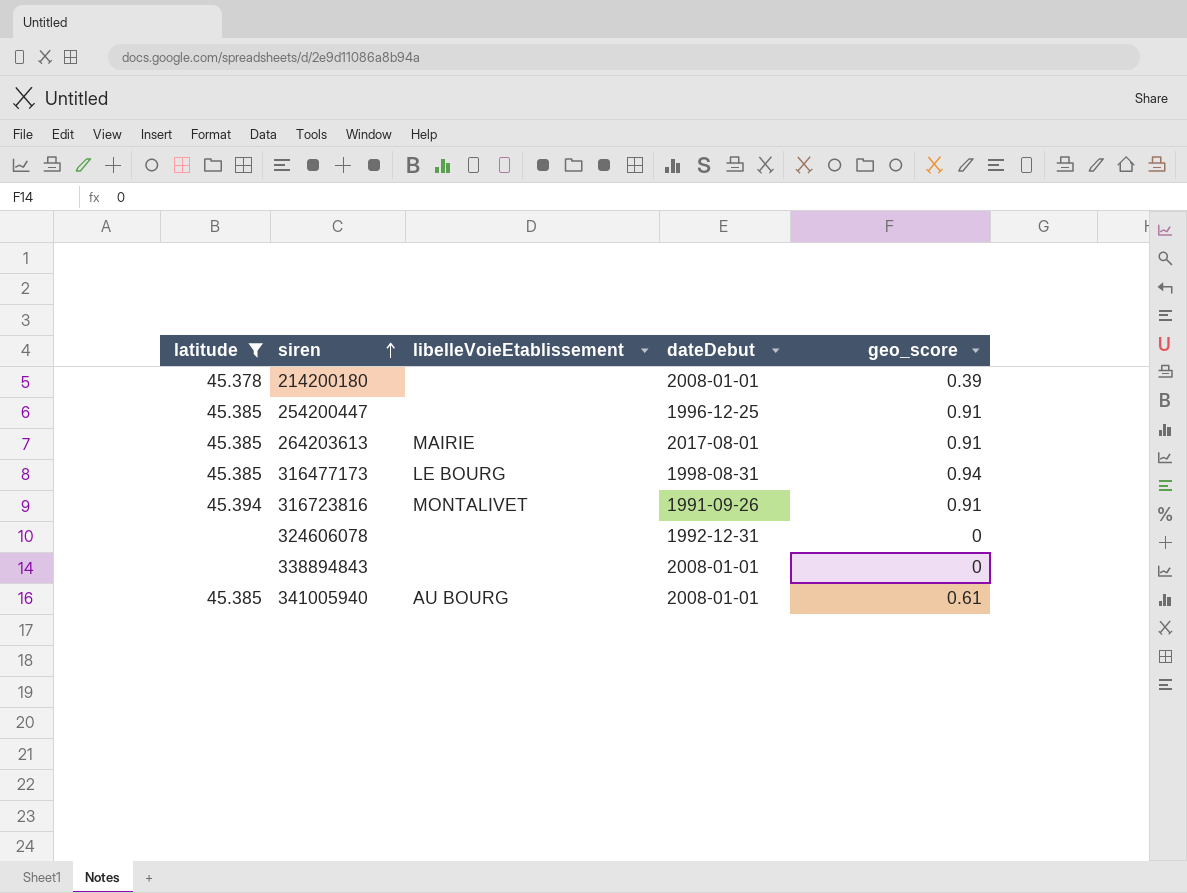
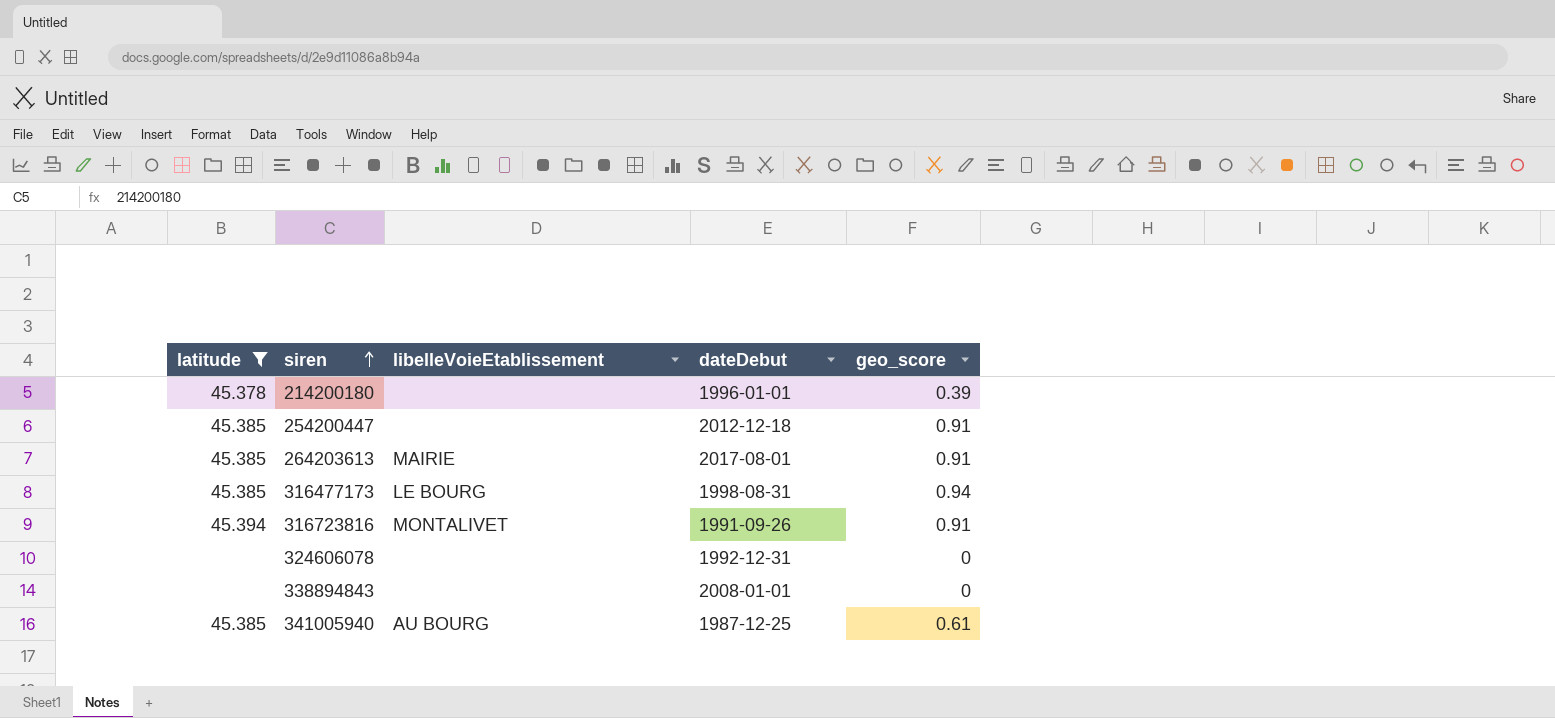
214200180 | dateDebut: 2008-01-01 -> 1996-01-01
254200447 | dateDebut: 1996-12-25 -> 2012-12-18
341005940 | dateDebut: 2008-01-01 -> 1987-12-25

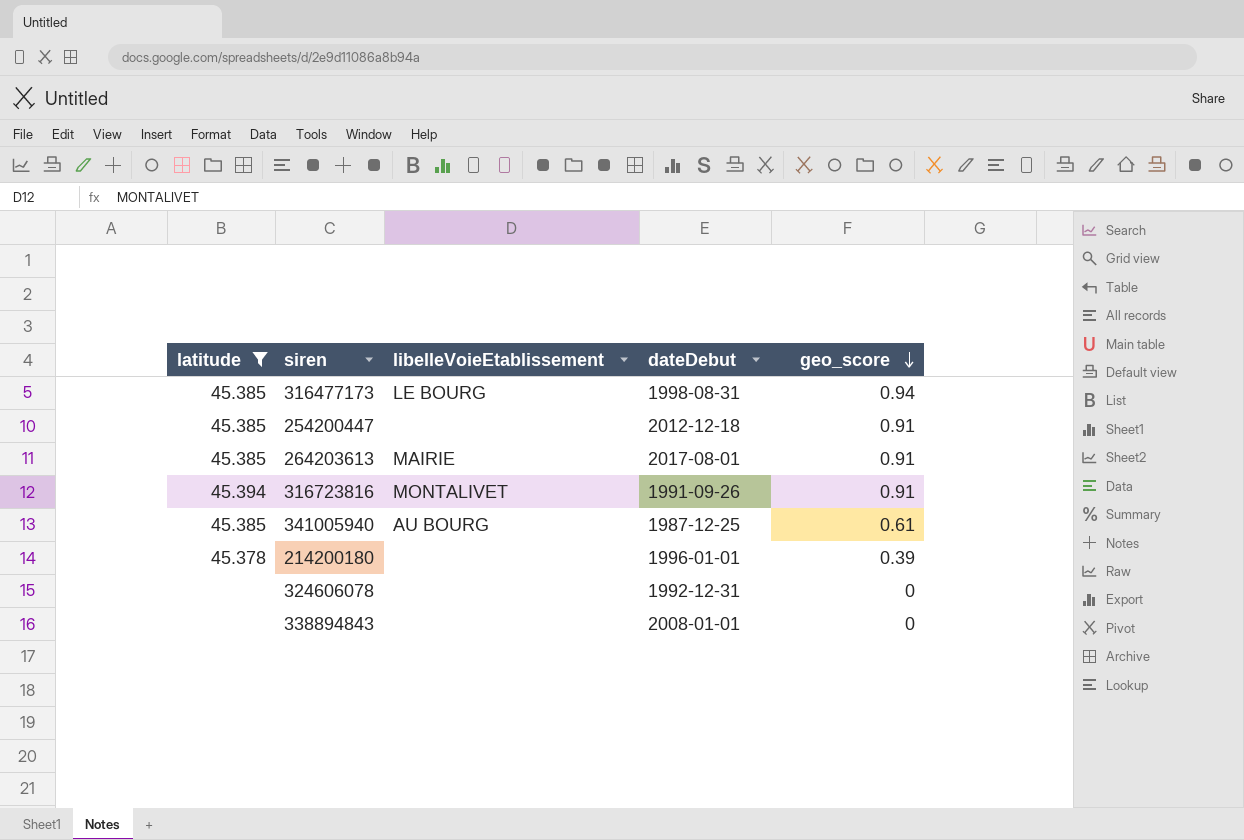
row order: siren ascending -> geo_score descending

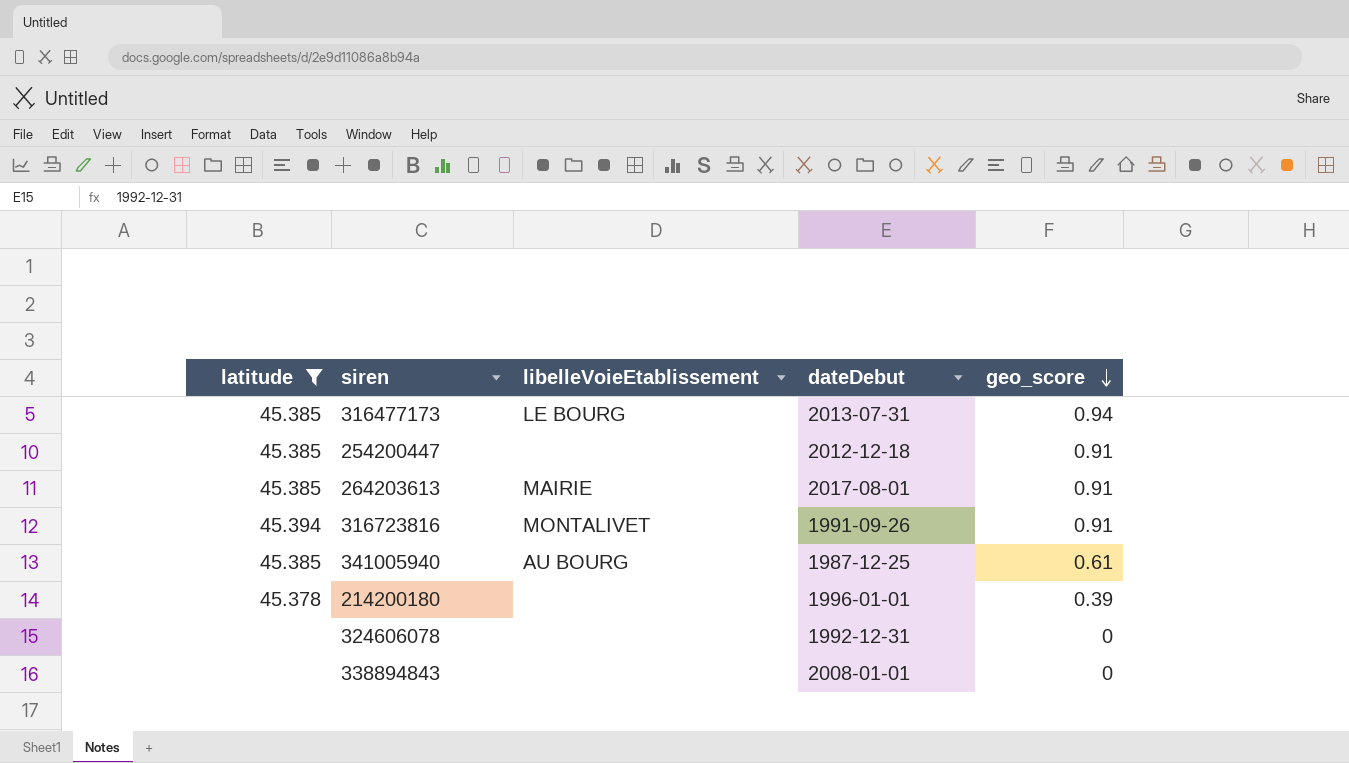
316477173 | dateDebut: 1998-08-31 -> 2013-07-31

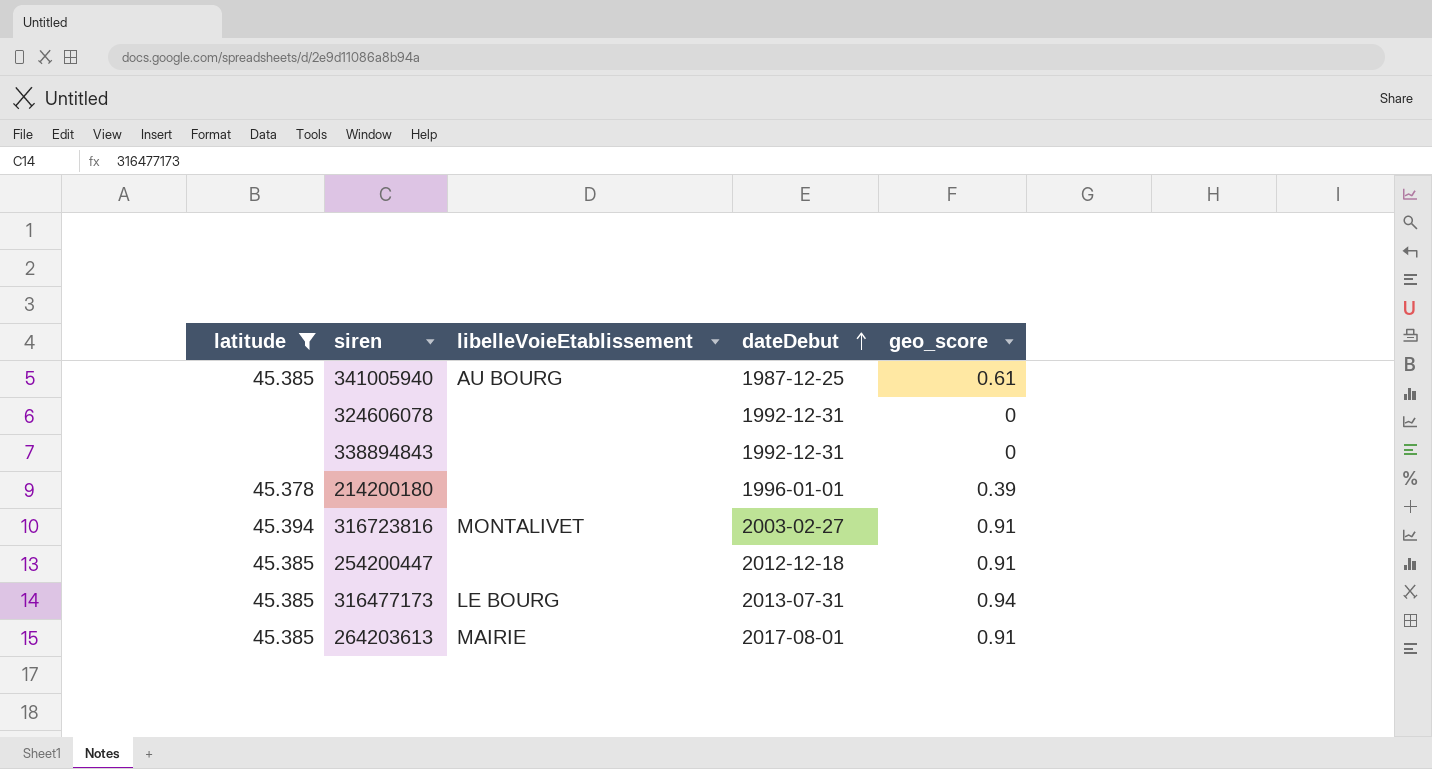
row order: geo_score descending -> dateDebut ascending
338894843 | dateDebut: 2008-01-01 -> 1992-12-31
316723816 | dateDebut: 1991-09-26 -> 2003-02-27

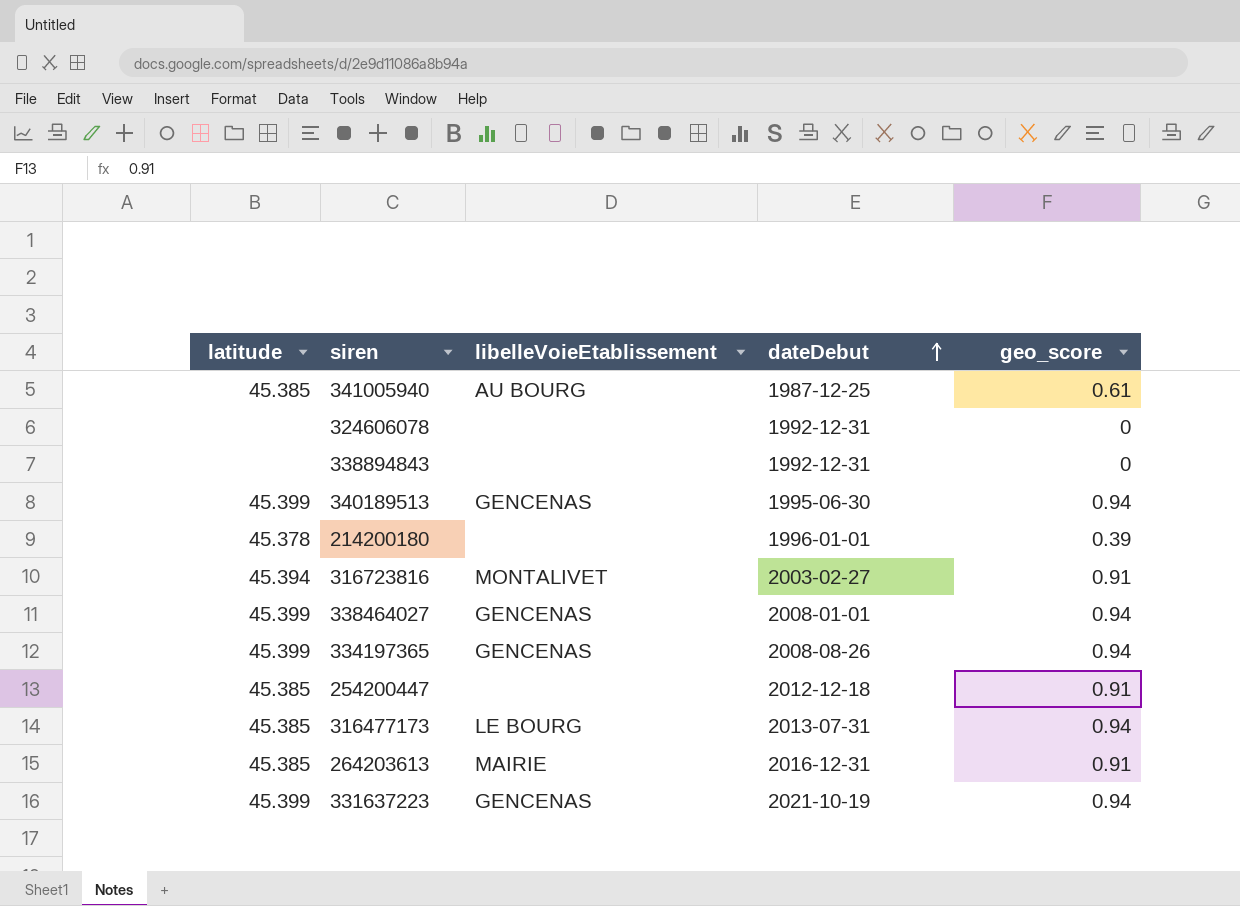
filter: latitude != 45.399 -> none
264203613 | dateDebut: 2017-08-01 -> 2016-12-31

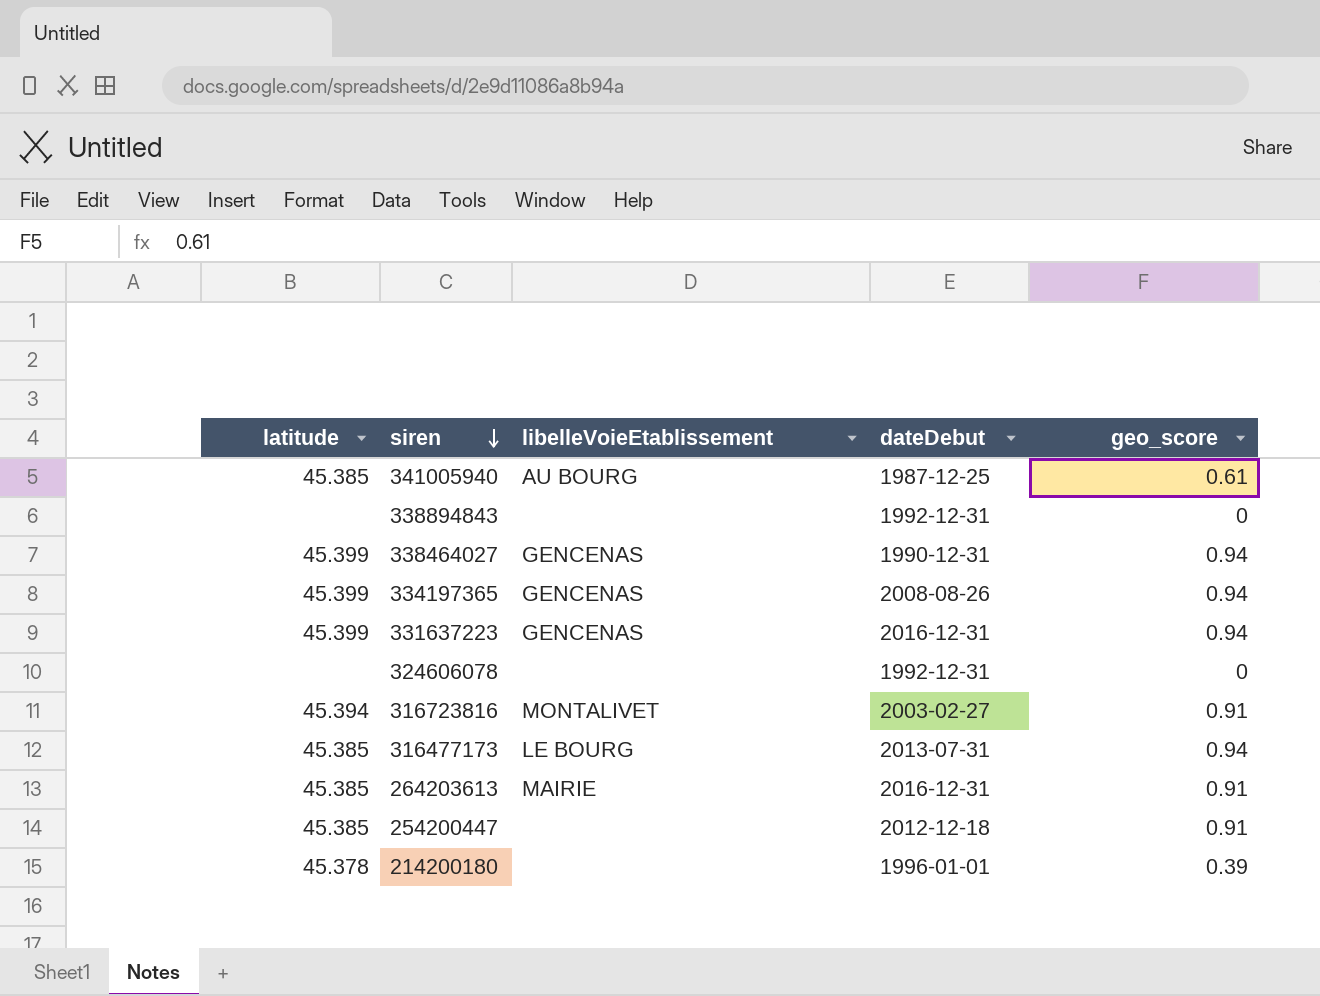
row order: dateDebut ascending -> siren descending
row 340189513: 45.399 | GENCENAS | 1995-06-30 | 0.94 -> none
338464027 | dateDebut: 2008-01-01 -> 1990-12-31
331637223 | dateDebut: 2021-10-19 -> 2016-12-31

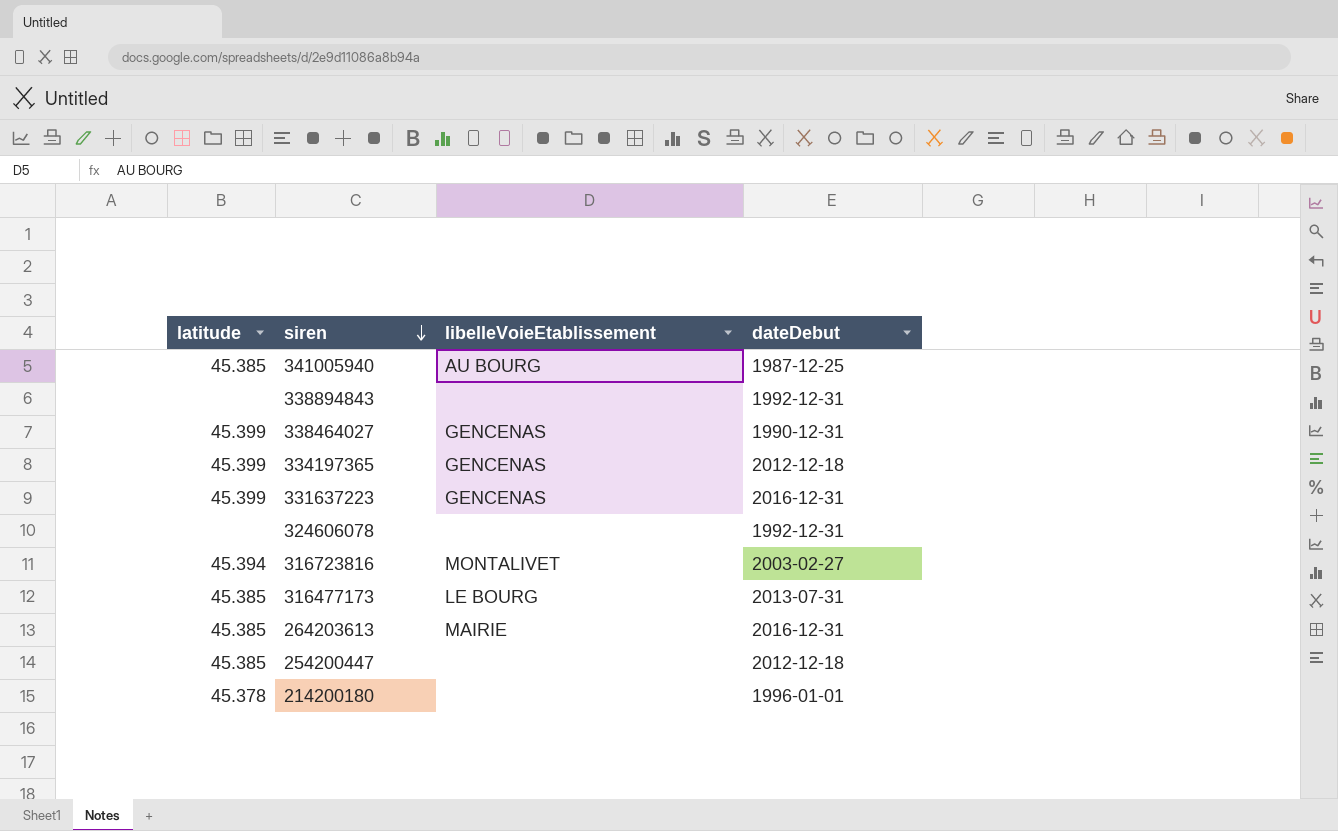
column geo_score | position: 5 -> none
334197365 | dateDebut: 2008-08-26 -> 2012-12-18

